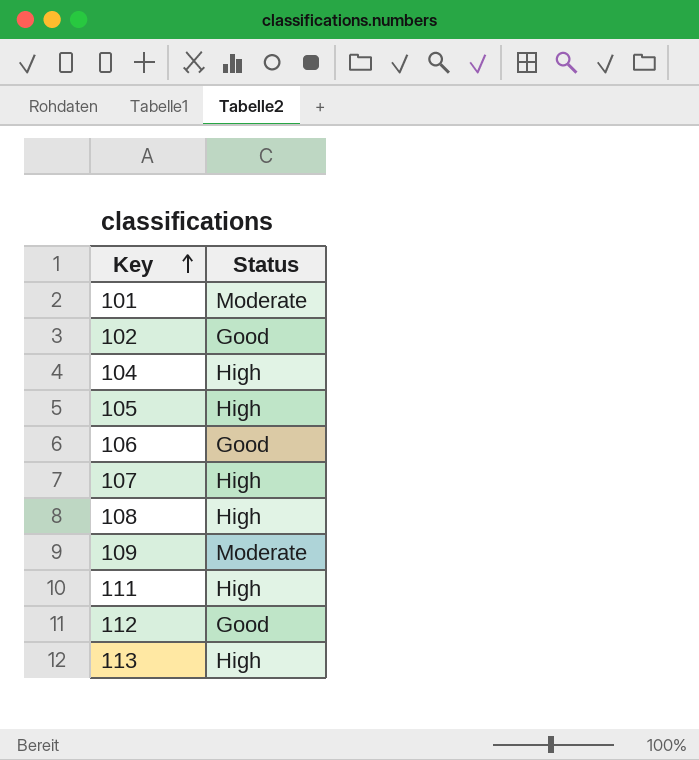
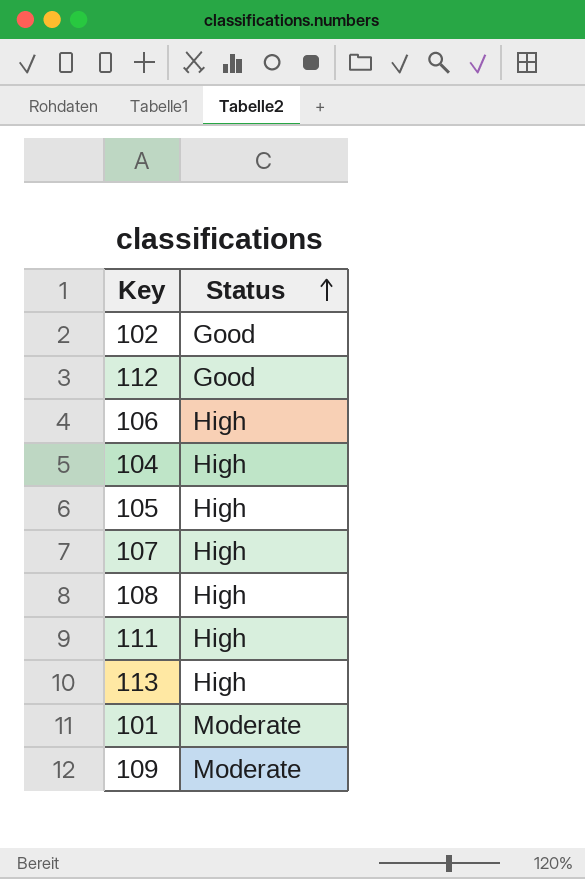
row order: Key ascending -> Status ascending
106 | Status: Good -> High

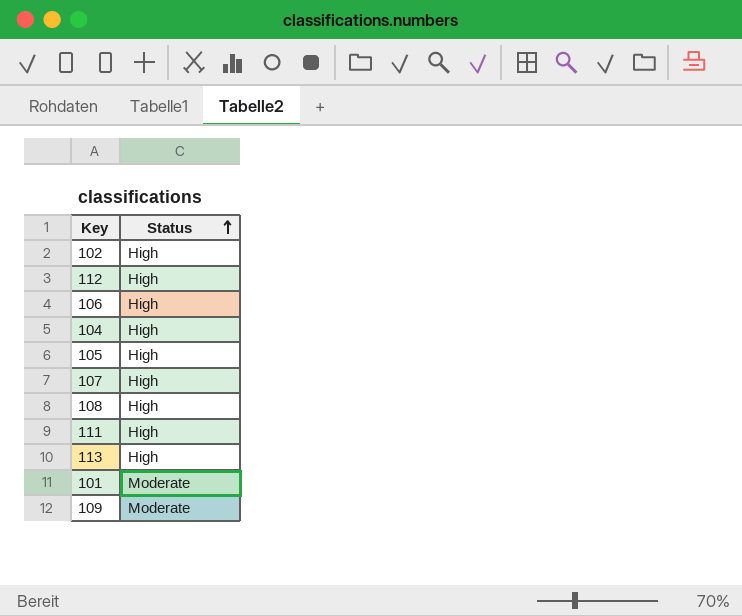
102 | Status: Good -> High
112 | Status: Good -> High

